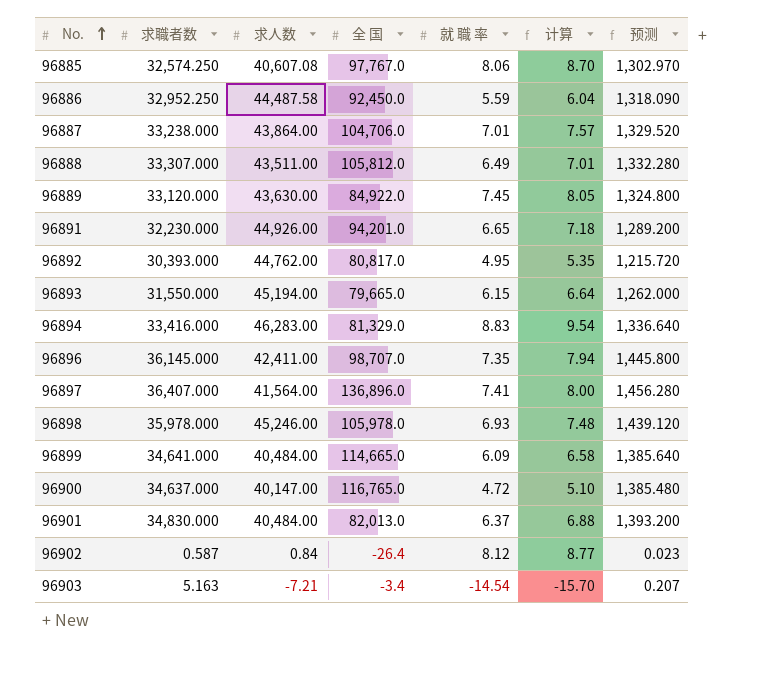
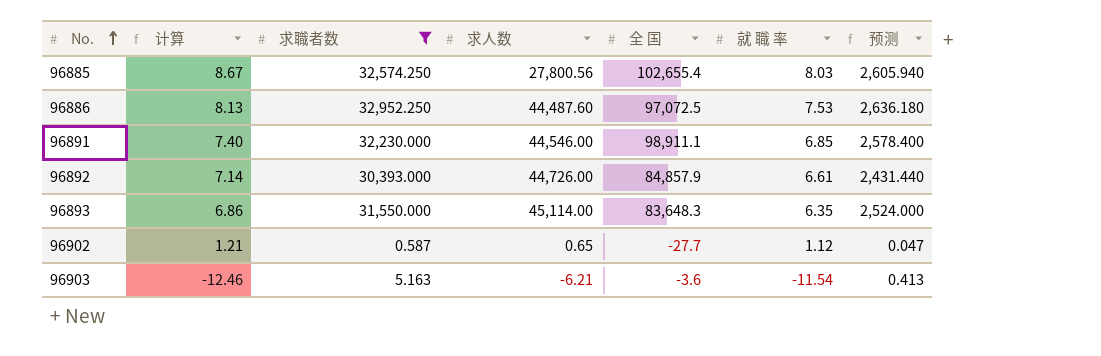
filter: none -> 求職者数 <= 32,952.250
column 计算 | position: 6 -> 2
column 预测 | formula: [求職者数] * 0.04 -> [求職者数] * 0.08
96885 | 计算: 8.70 -> 8.67
96885 | 求人数: 40,607.08 -> 27,800.56
96885 | 全 国: 97,767.0 -> 102,655.4
96885 | 就 職 率: 8.06 -> 8.03
96886 | 计算: 6.04 -> 8.13
96886 | 求人数: 44,487.58 -> 44,487.60
96886 | 全 国: 92,450.0 -> 97,072.5
96886 | 就 職 率: 5.59 -> 7.53
96891 | 计算: 7.18 -> 7.40
96891 | 求人数: 44,926.00 -> 44,546.00
96891 | 全 国: 94,201.0 -> 98,911.1
96891 | 就 職 率: 6.65 -> 6.85
96892 | 计算: 5.35 -> 7.14
96892 | 求人数: 44,762.00 -> 44,726.00
96892 | 全 国: 80,817.0 -> 84,857.9
96892 | 就 職 率: 4.95 -> 6.61
96893 | 计算: 6.64 -> 6.86
96893 | 求人数: 45,194.00 -> 45,114.00
96893 | 全 国: 79,665.0 -> 83,648.3
96893 | 就 職 率: 6.15 -> 6.35
96902 | 计算: 8.77 -> 1.21
96902 | 求人数: 0.84 -> 0.65
96902 | 全 国: -26.4 -> -27.7
96902 | 就 職 率: 8.12 -> 1.12
96903 | 计算: -15.70 -> -12.46
96903 | 求人数: -7.21 -> -6.21
96903 | 全 国: -3.4 -> -3.6
96903 | 就 職 率: -14.54 -> -11.54

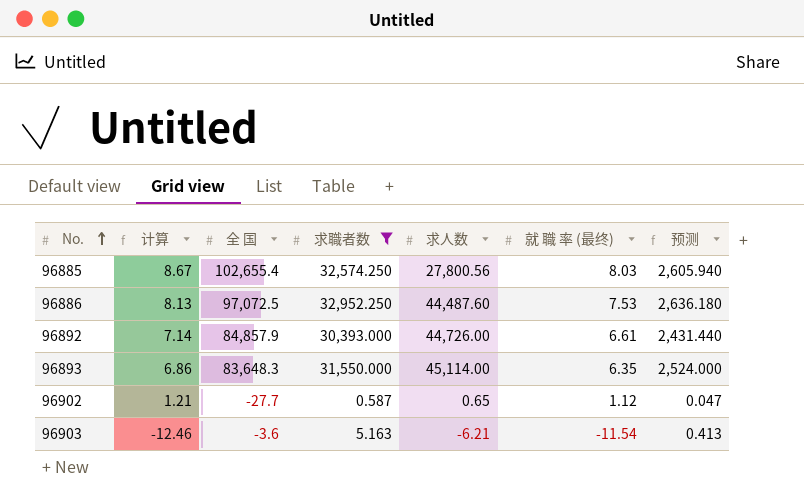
column 全 国 | position: 5 -> 3
column name: 就 職 率 -> 就 職 率 (最终)
row 96891: 7.40 | 32,230.000 | 44,546.00 | 98,911.1 | 6.85 | 2,578.400 -> none

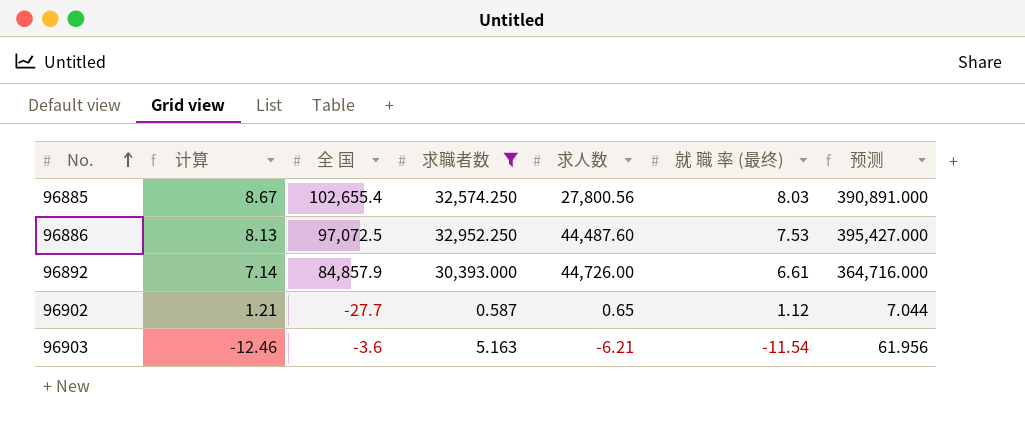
column 预测 | formula: [求職者数] * 0.08 -> [求職者数] * 12
row 96893: 6.86 | 83,648.3 | 31,550.000 | 45,114.00 | 6.35 | 2,524.000 -> none

